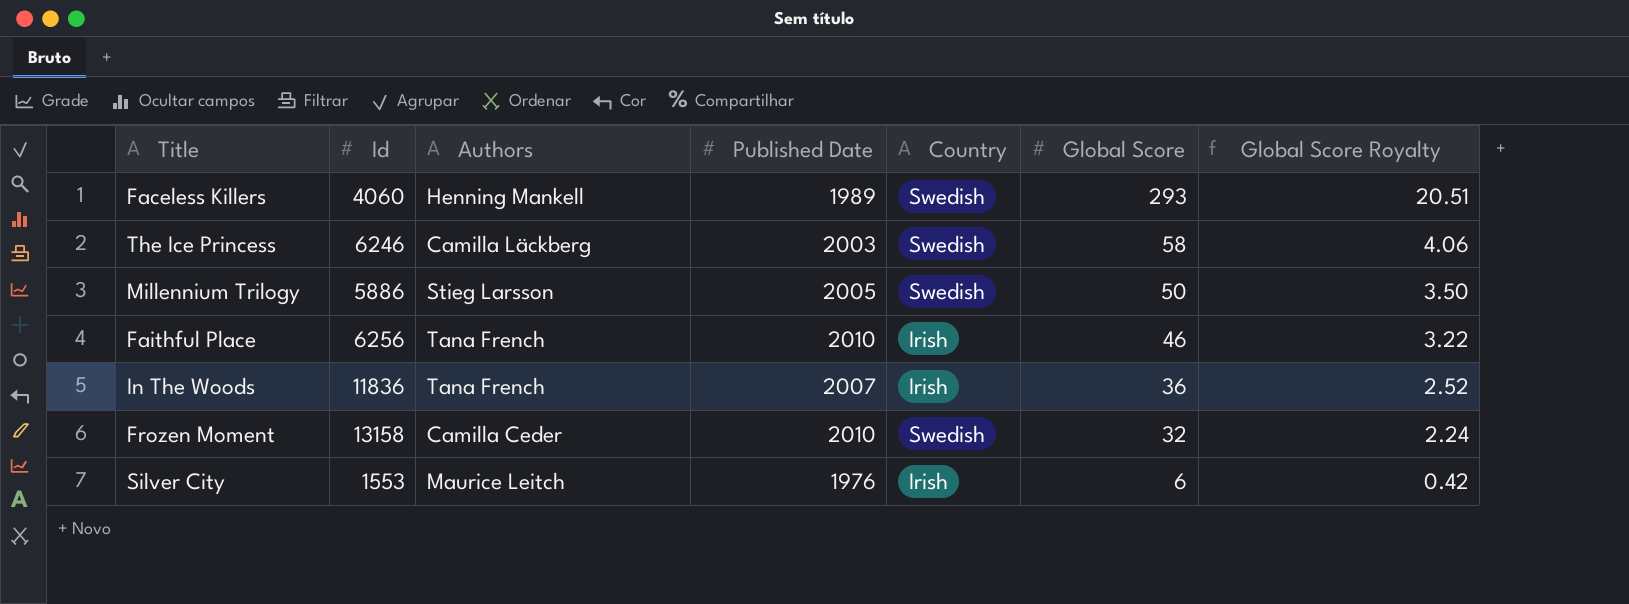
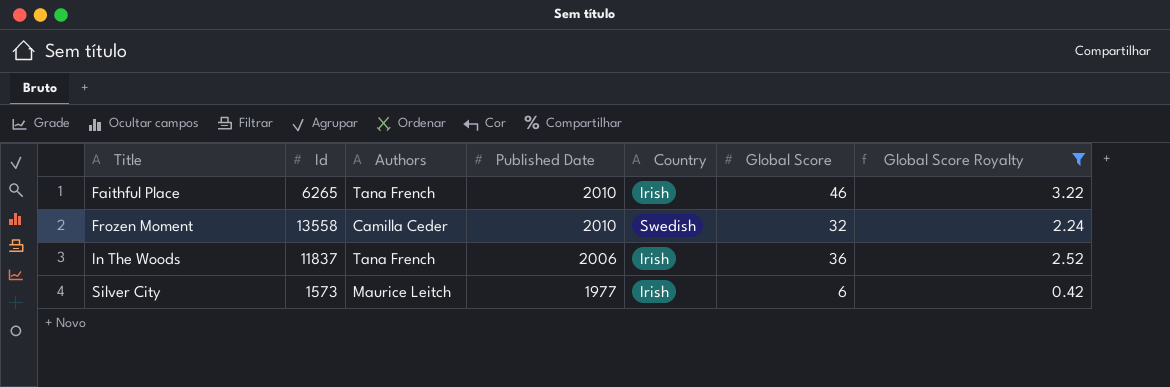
filter: none -> Global Score Royalty <= 3.22
row order: Global Score descending -> Title ascending
Faithful Place | Id: 6256 -> 6265
Frozen Moment | Id: 13158 -> 13558
In The Woods | Id: 11836 -> 11837
In The Woods | Published Date: 2007 -> 2006
Silver City | Id: 1553 -> 1573
Silver City | Published Date: 1976 -> 1977

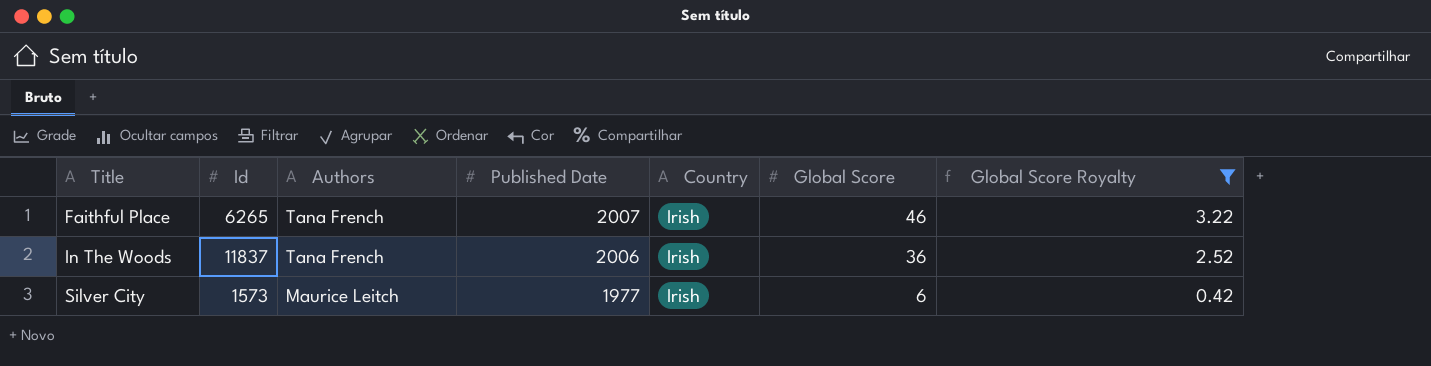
row Frozen Moment: 13558 | Camilla Ceder | 2010 | Swedish | 32 | 2.24 -> none
Faithful Place | Published Date: 2010 -> 2007

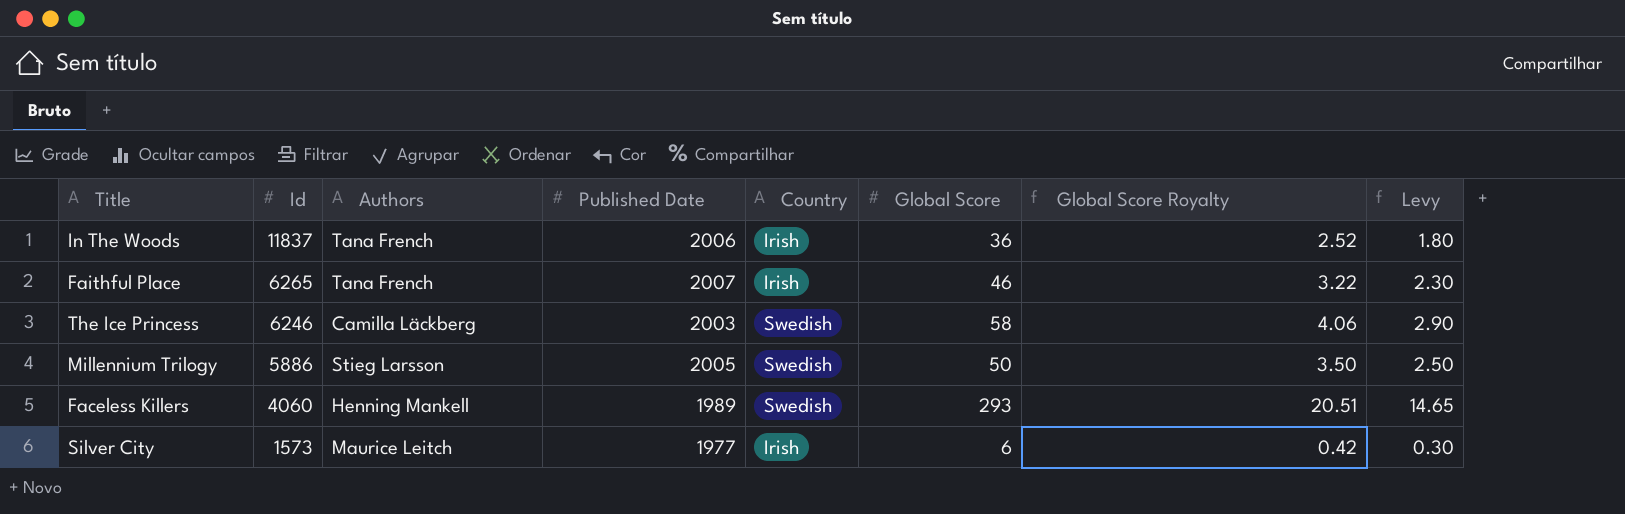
filter: Global Score Royalty <= 3.22 -> none
row order: Title ascending -> Id descending
column Levy | formula: none -> [Global Score] * 0.05

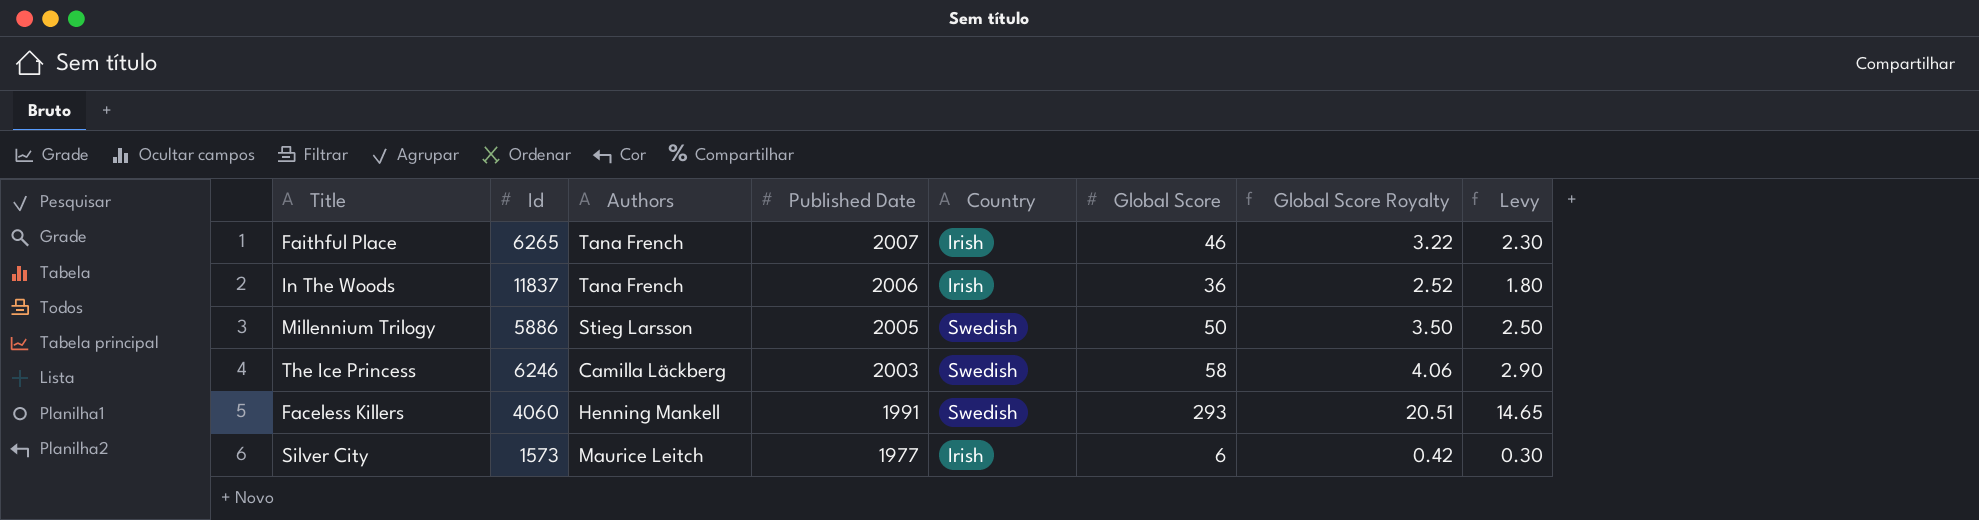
row order: Id descending -> Published Date descending
Faceless Killers | Published Date: 1989 -> 1991

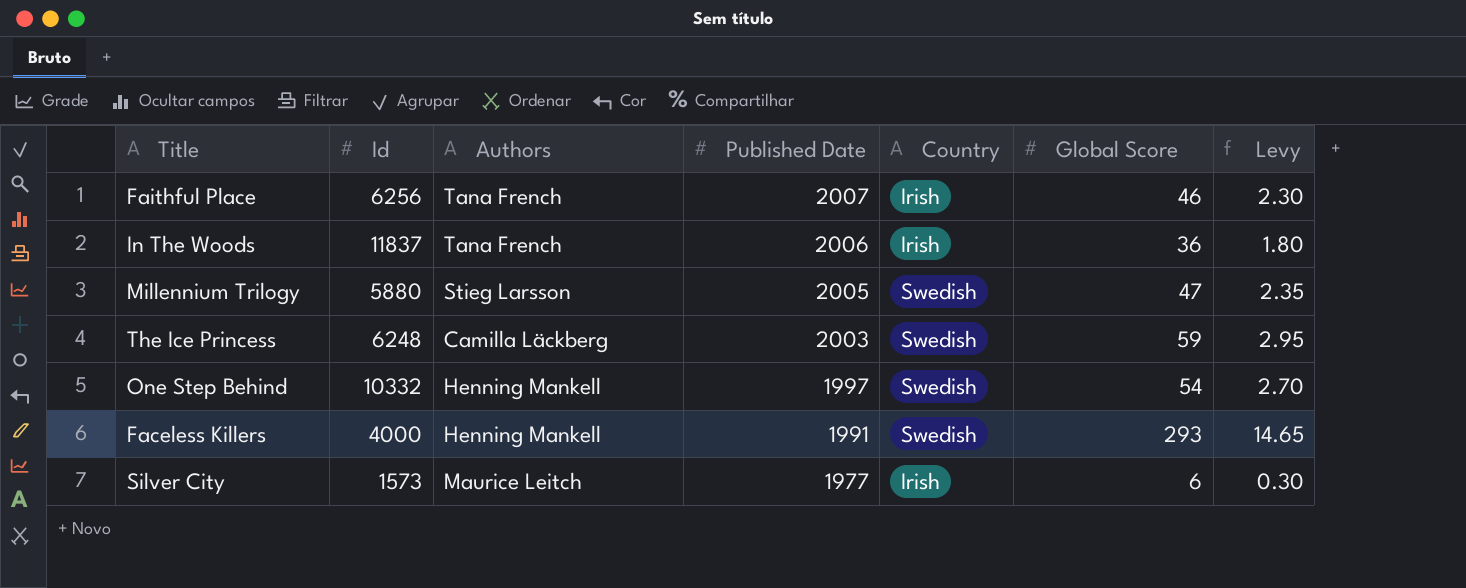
column Global Score Royalty | formula: [Global Score] * 0.07 -> none
Faithful Place | Id: 6265 -> 6256
Millennium Trilogy | Id: 5886 -> 5880
Millennium Trilogy | Global Score: 50 -> 47
Millennium Trilogy | Levy: 2.50 -> 2.35
The Ice Princess | Id: 6246 -> 6248
The Ice Princess | Global Score: 58 -> 59
The Ice Princess | Levy: 2.90 -> 2.95
row One Step Behind: none -> 10332 | Henning Mankell | 1997 | Swedish | 54 | 2.70
Faceless Killers | Id: 4060 -> 4000

